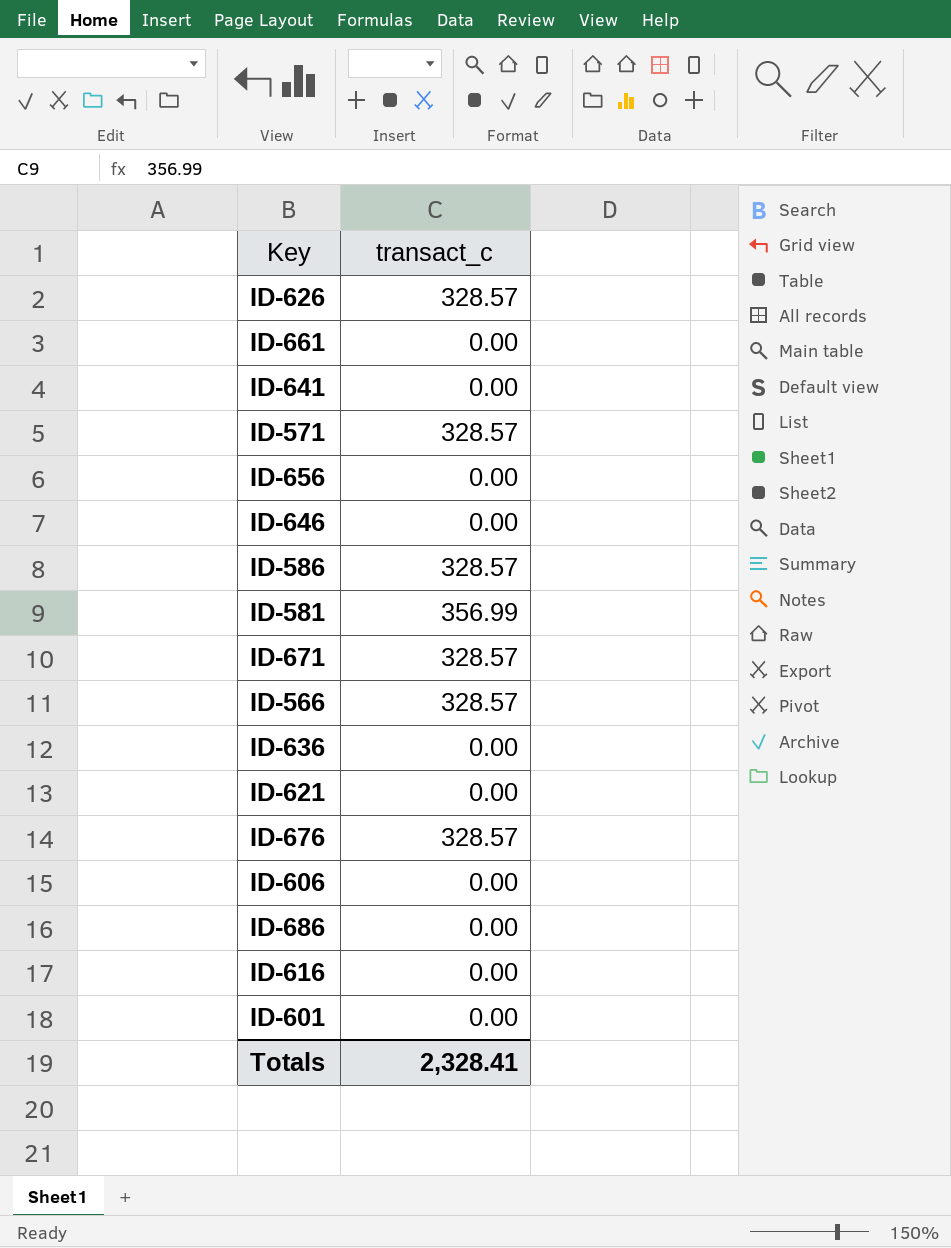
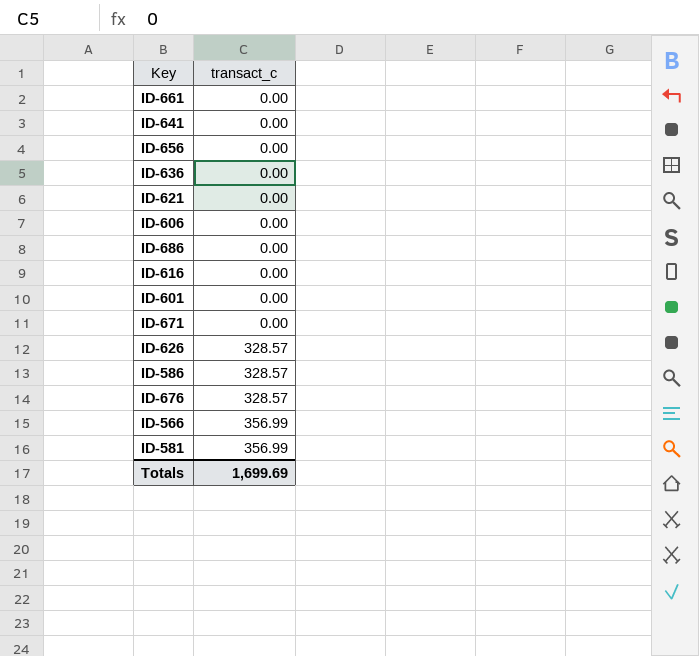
row order: none -> transact_c ascending
row ID-571: 328.57 -> none
row ID-646: 0.00 -> none
ID-671 | transact_c: 328.57 -> 0.00
ID-566 | transact_c: 328.57 -> 356.99
Totals | transact_c: 2,328.41 -> 1,699.69

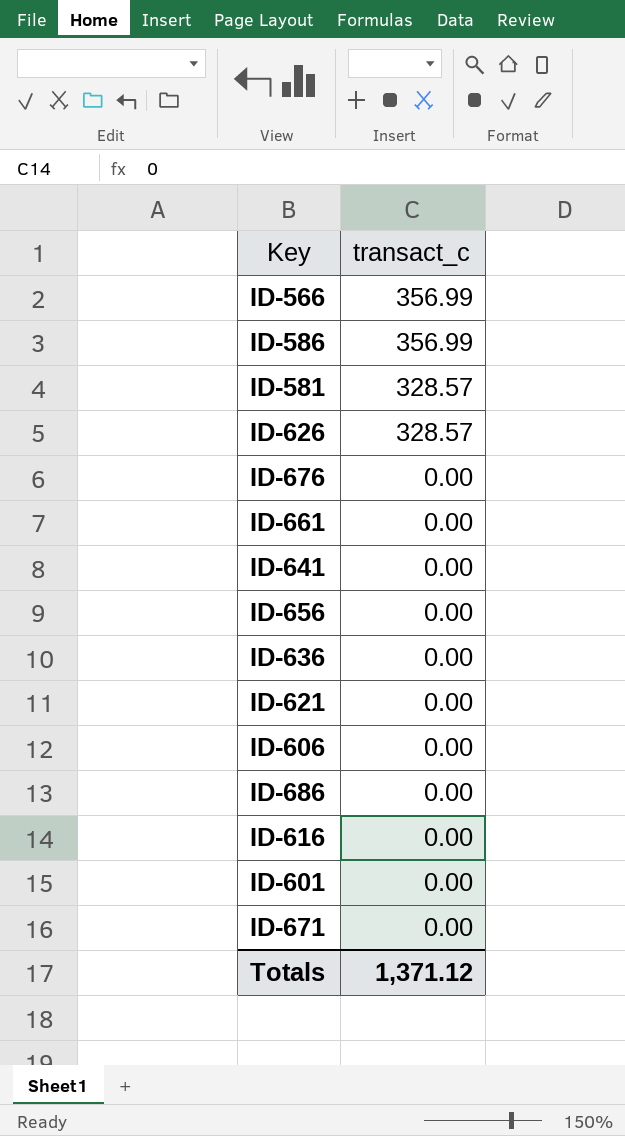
row order: transact_c ascending -> transact_c descending
ID-586 | transact_c: 328.57 -> 356.99
ID-581 | transact_c: 356.99 -> 328.57
ID-676 | transact_c: 328.57 -> 0.00
Totals | transact_c: 1,699.69 -> 1,371.12

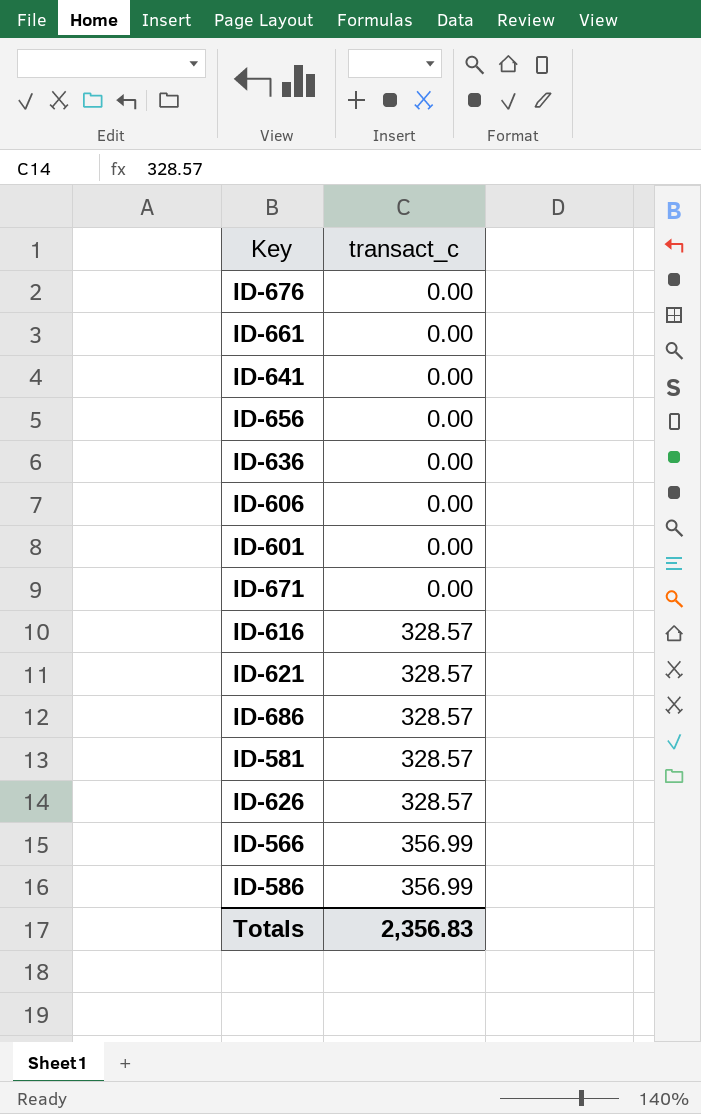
row order: transact_c descending -> transact_c ascending
ID-616 | transact_c: 0.00 -> 328.57
ID-621 | transact_c: 0.00 -> 328.57
ID-686 | transact_c: 0.00 -> 328.57
Totals | transact_c: 1,371.12 -> 2,356.83

